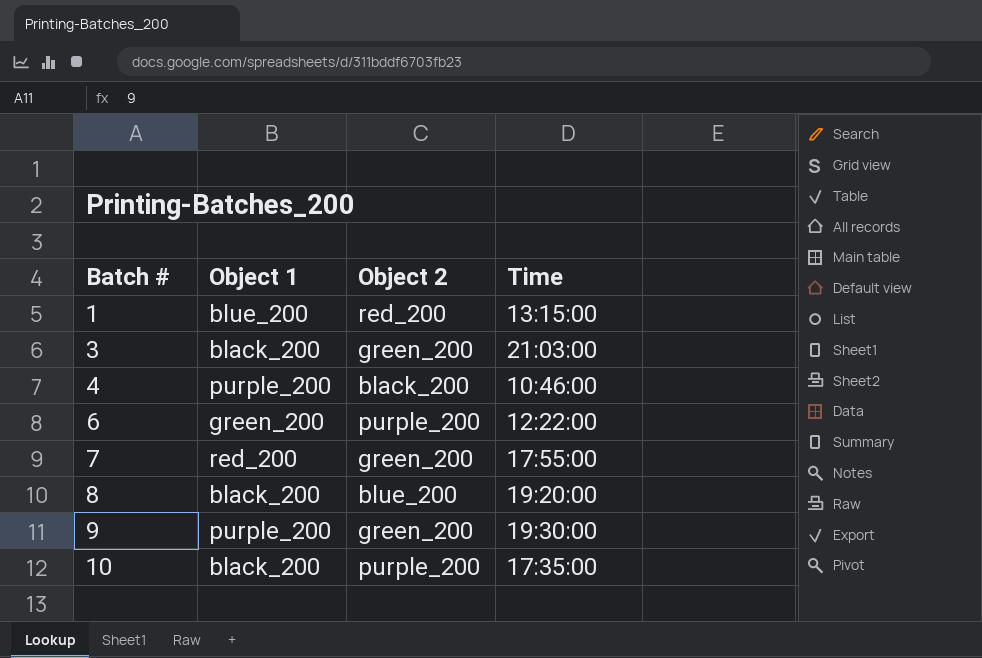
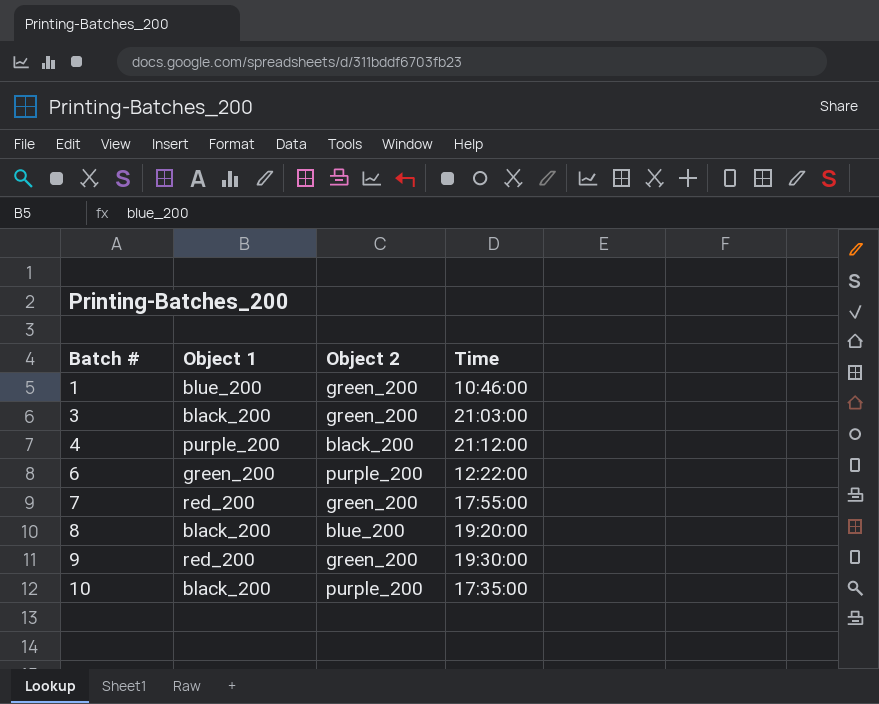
1 | Object 2: red_200 -> green_200
1 | Time: 13:15:00 -> 10:46:00
4 | Time: 10:46:00 -> 21:12:00
9 | Object 1: purple_200 -> red_200

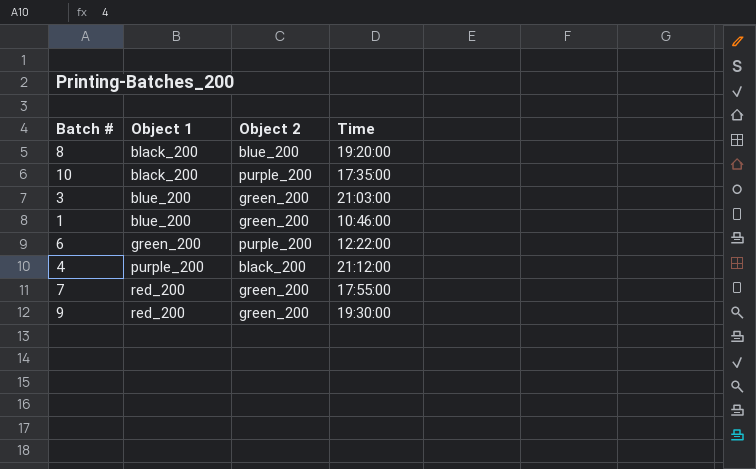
row order: Batch # ascending -> Object 1 ascending
3 | Object 1: black_200 -> blue_200

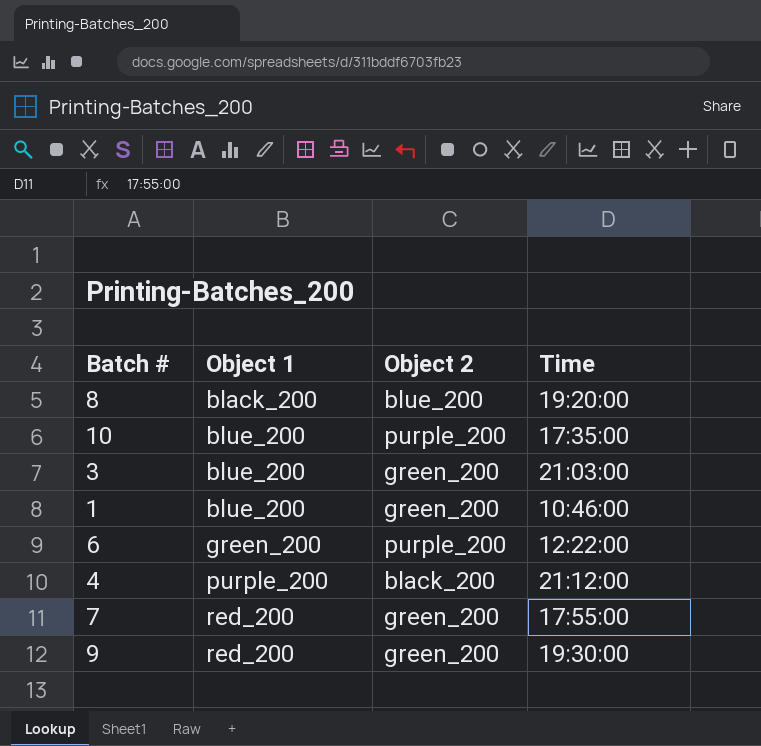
10 | Object 1: black_200 -> blue_200

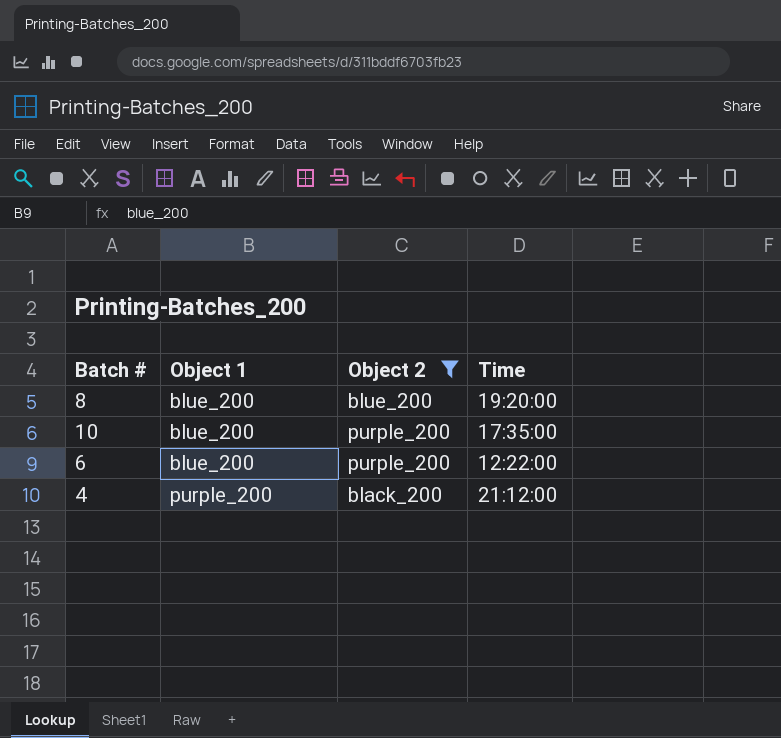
filter: none -> Object 2 != green_200
8 | Object 1: black_200 -> blue_200
6 | Object 1: green_200 -> blue_200

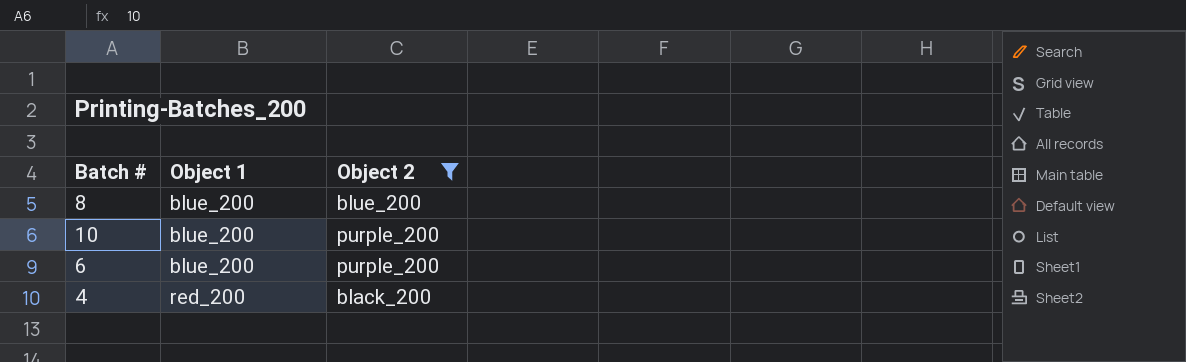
column Time | position: 4 -> none
4 | Object 1: purple_200 -> red_200

